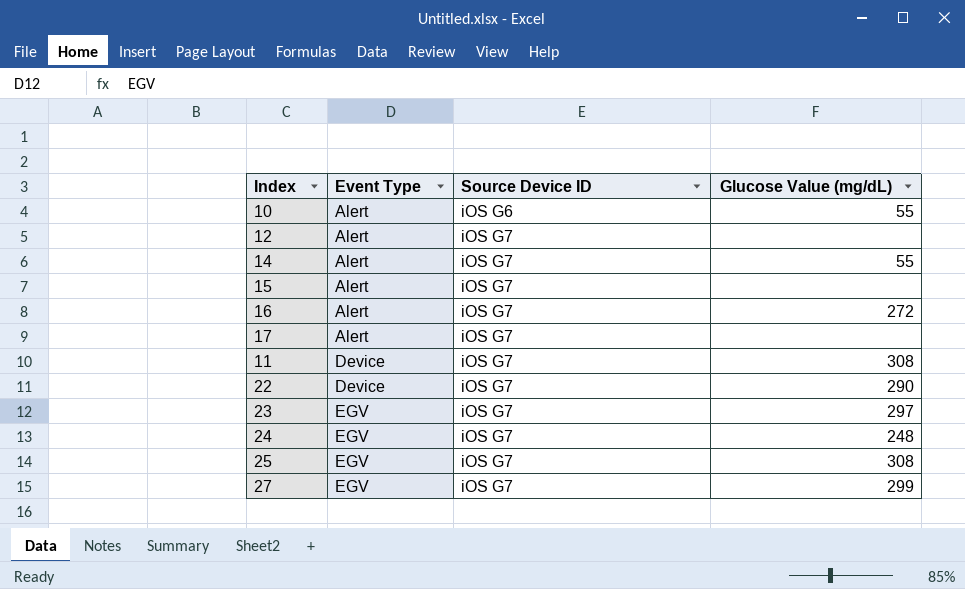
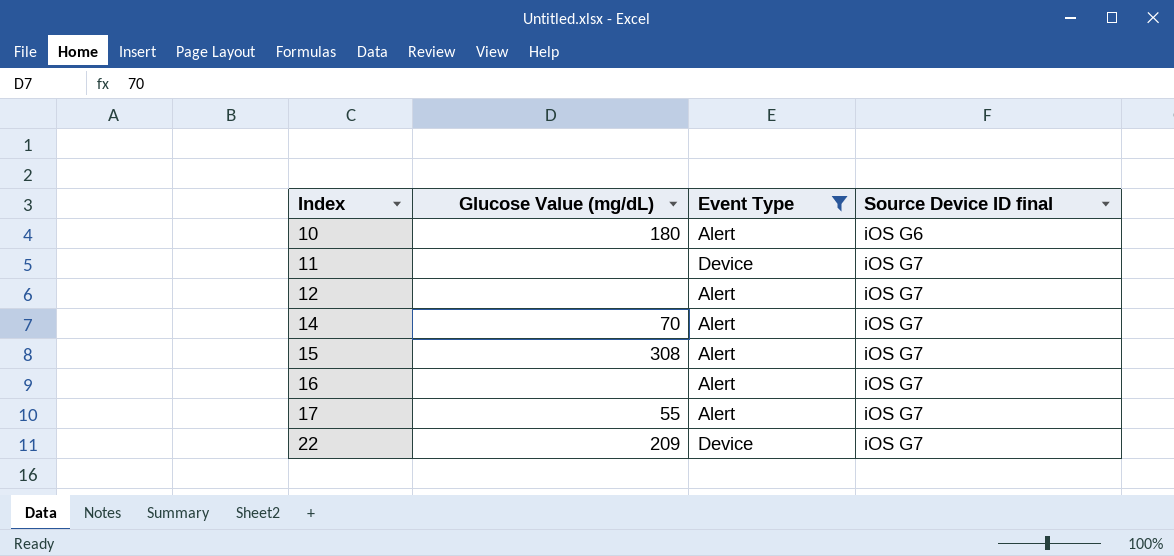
filter: none -> Event Type != EGV
row order: Event Type ascending -> Index ascending
column Glucose Value (mg/dL) | position: 4 -> 2
column name: Source Device ID -> Source Device ID final
10 | Glucose Value (mg/dL): 55 -> 180
11 | Glucose Value (mg/dL): 308 -> none
14 | Glucose Value (mg/dL): 55 -> 70
15 | Glucose Value (mg/dL): none -> 308
16 | Glucose Value (mg/dL): 272 -> none
17 | Glucose Value (mg/dL): none -> 55
22 | Glucose Value (mg/dL): 290 -> 209

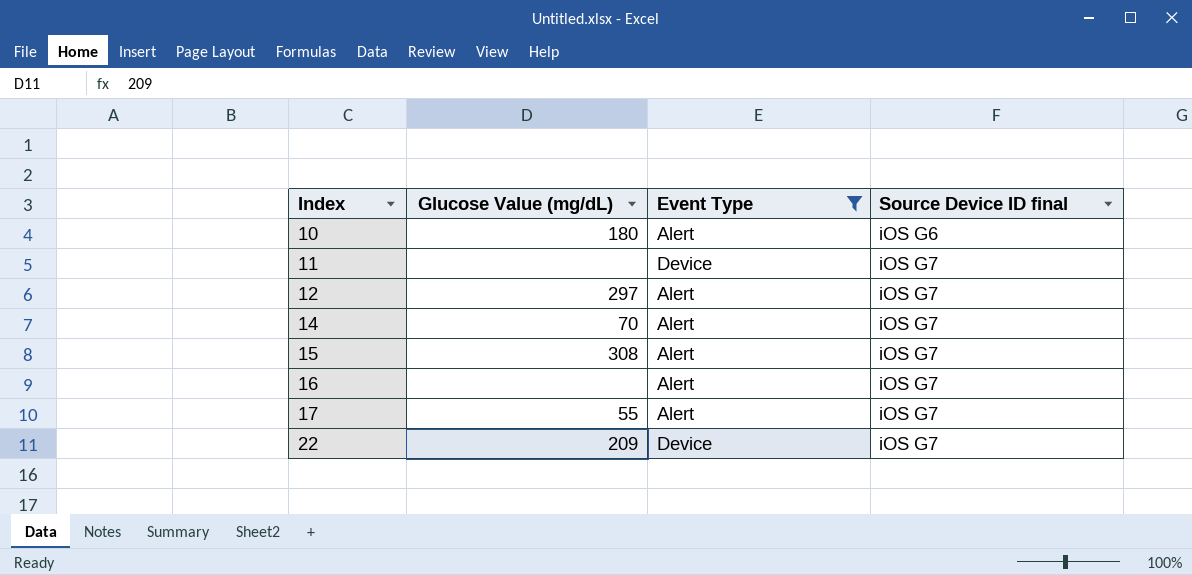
12 | Glucose Value (mg/dL): none -> 297

